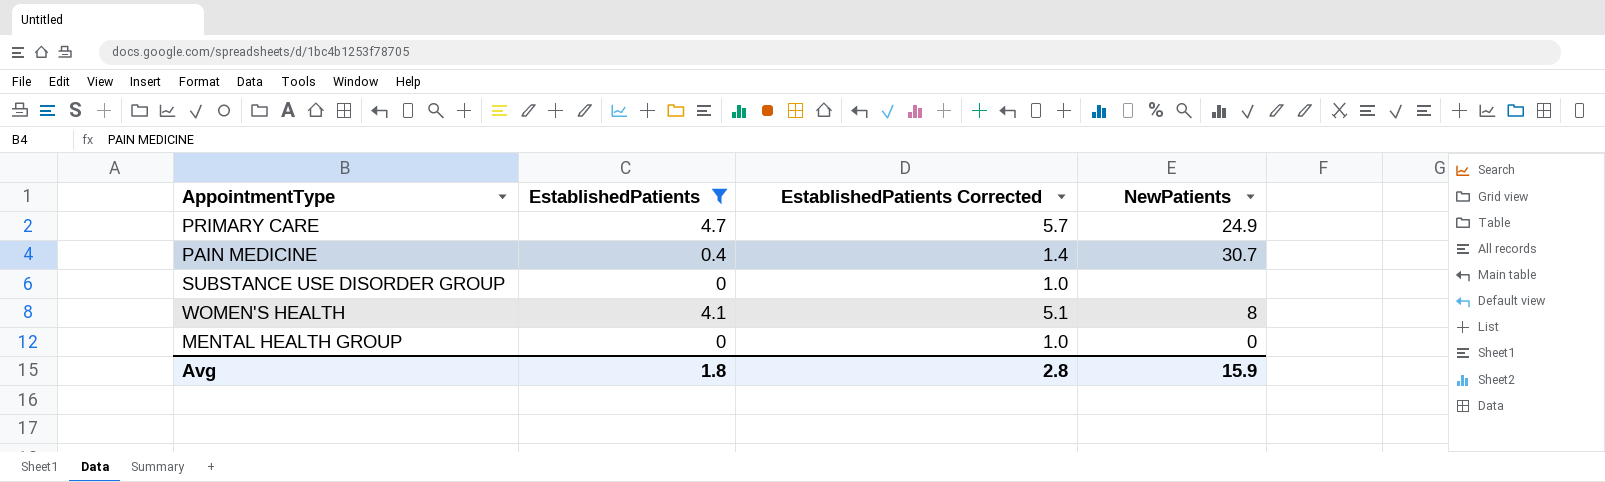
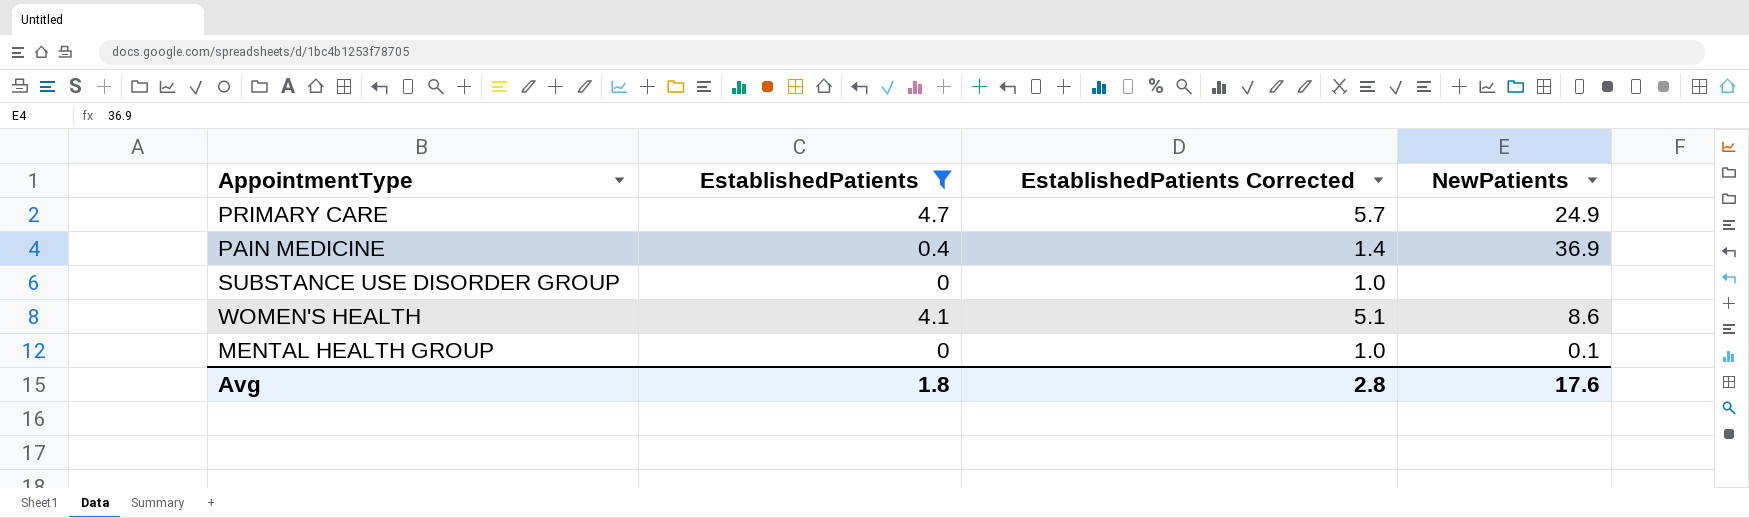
PAIN MEDICINE | NewPatients: 30.7 -> 36.9
WOMEN'S HEALTH | NewPatients: 8 -> 8.6
MENTAL HEALTH GROUP | NewPatients: 0 -> 0.1
Avg | NewPatients: 15.9 -> 17.6

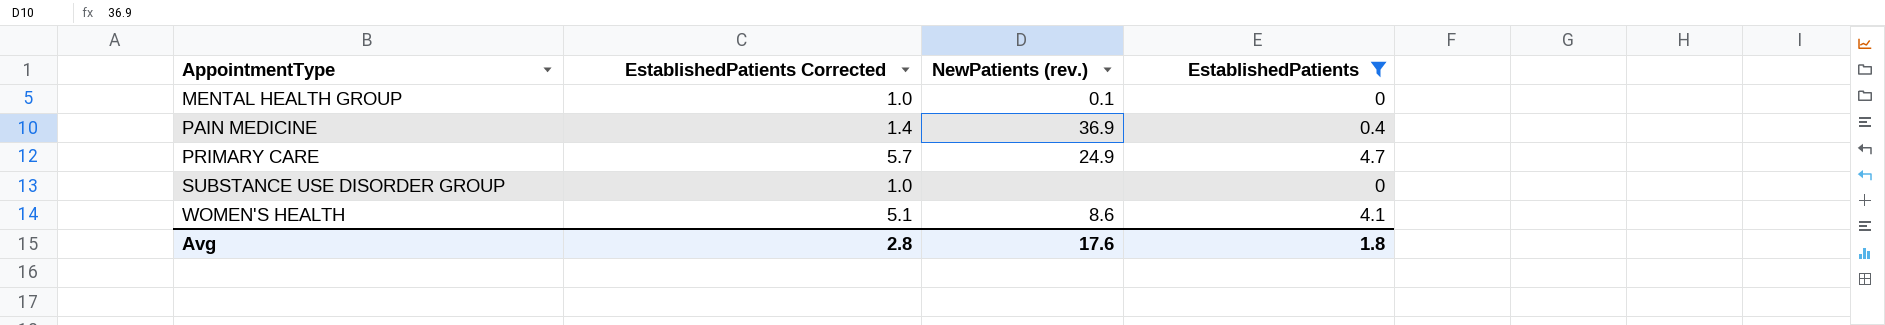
row order: none -> AppointmentType ascending
column name: NewPatients -> NewPatients (rev.)
column EstablishedPatients | position: 2 -> 4

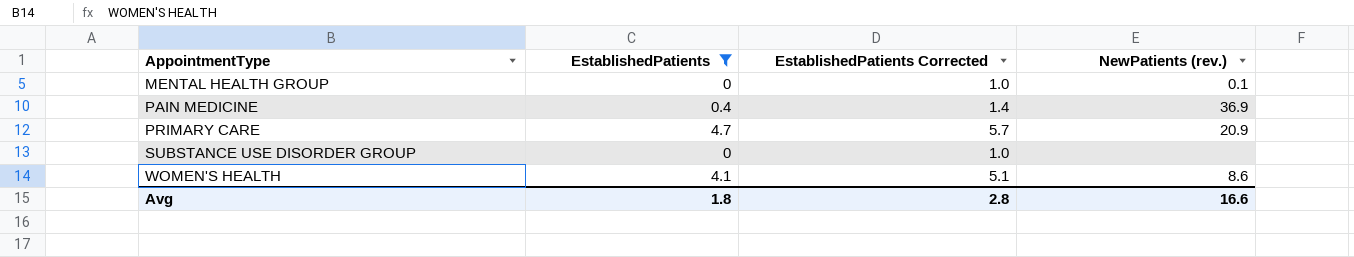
column EstablishedPatients | position: 4 -> 2
PRIMARY CARE | NewPatients (rev.): 24.9 -> 20.9
Avg | NewPatients (rev.): 17.6 -> 16.6

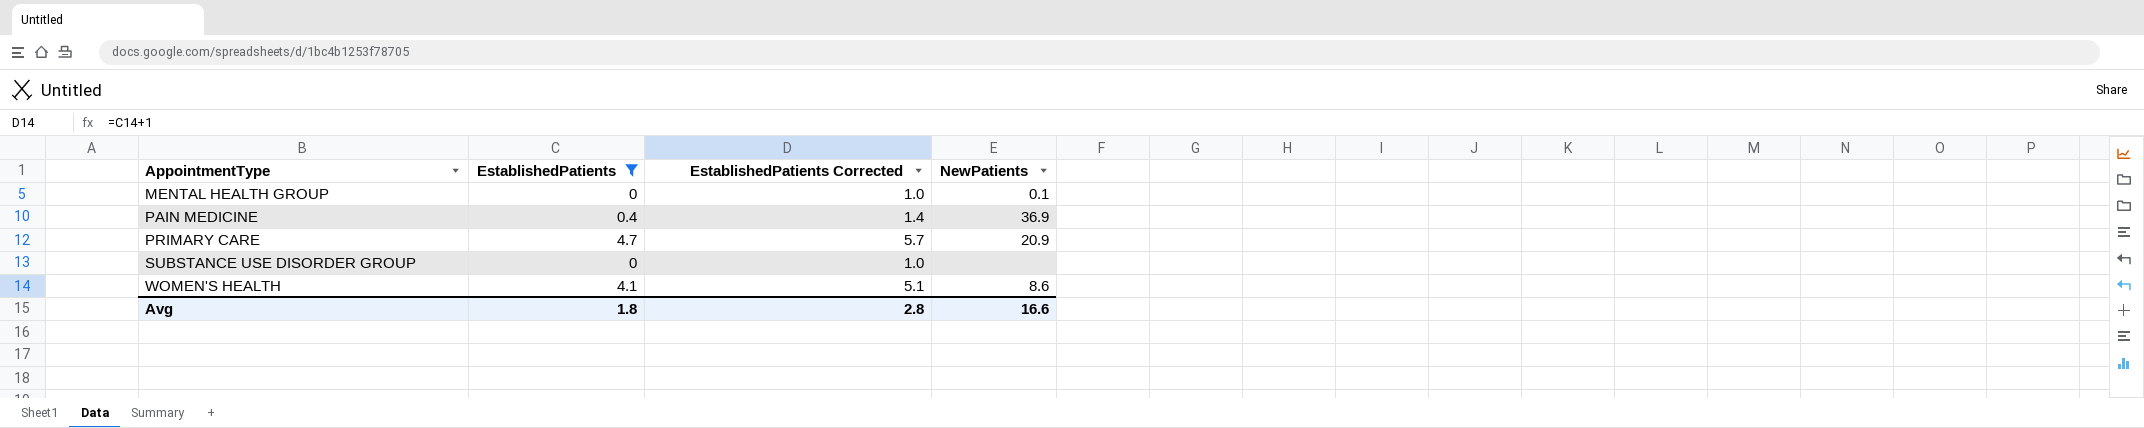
column name: NewPatients (rev.) -> NewPatients

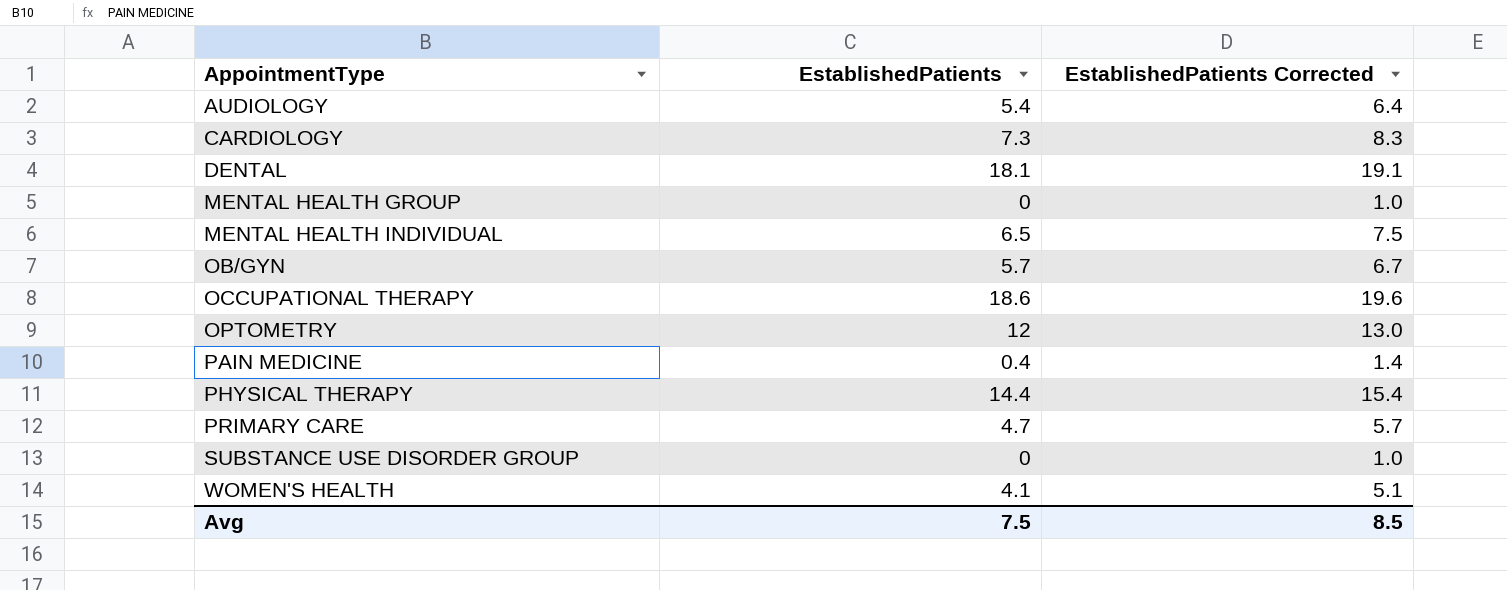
filter: EstablishedPatients <= 4.7 -> none
column NewPatients | position: 4 -> none
Avg | EstablishedPatients: 1.8 -> 7.5
Avg | EstablishedPatients Corrected: 2.8 -> 8.5

